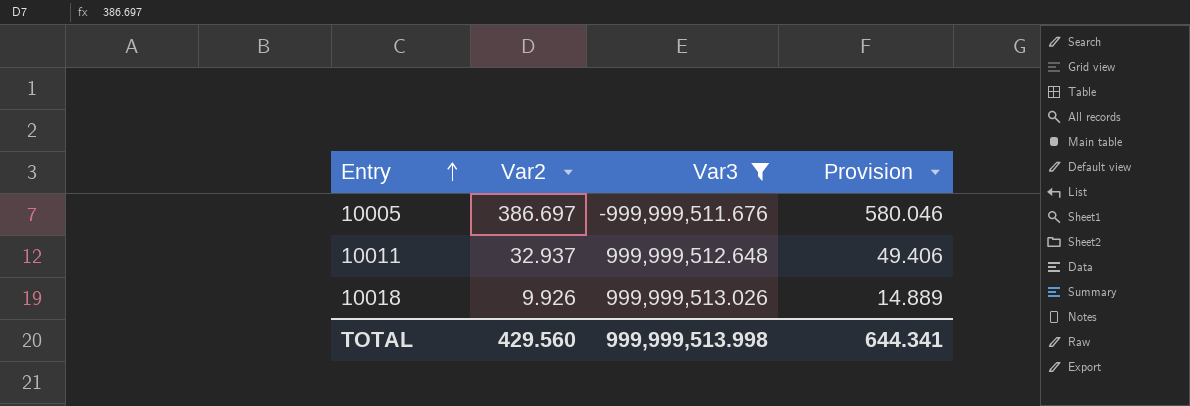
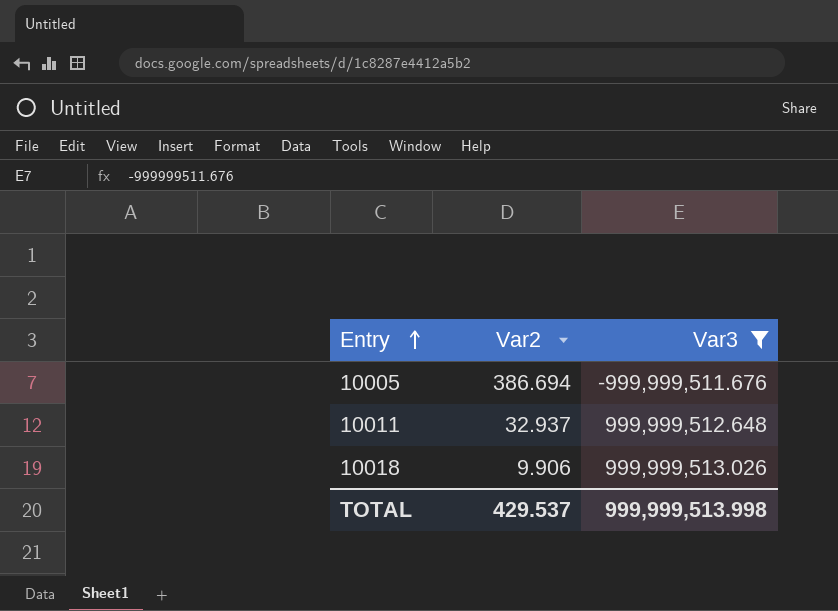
column Provision | formula: [Var2] * 1.5 -> none
10005 | Var2: 386.697 -> 386.694
10018 | Var2: 9.926 -> 9.906
TOTAL | Var2: 429.560 -> 429.537

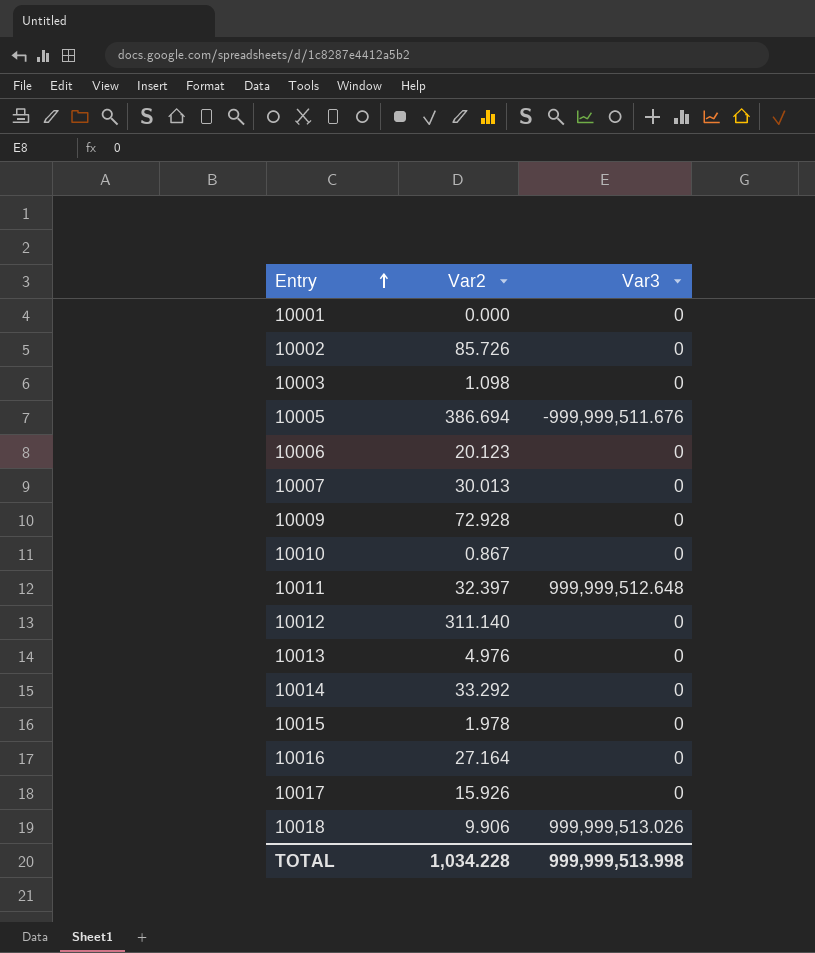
filter: Var3 != 0 -> none
10011 | Var2: 32.937 -> 32.397
TOTAL | Var2: 429.537 -> 1,034.228

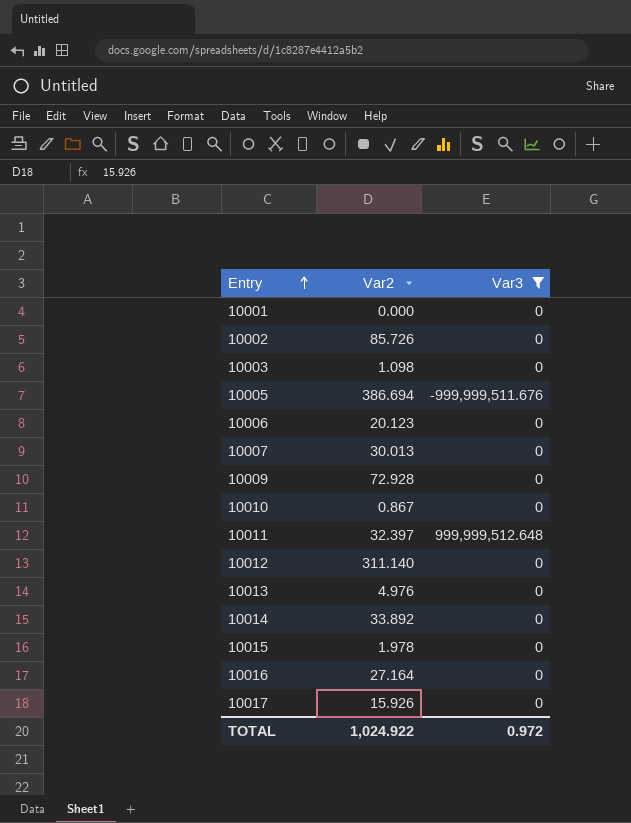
filter: none -> Var3 != 999,999,513.026
10014 | Var2: 33.292 -> 33.892
TOTAL | Var2: 1,034.228 -> 1,024.922
TOTAL | Var3: 999,999,513.998 -> 0.972

